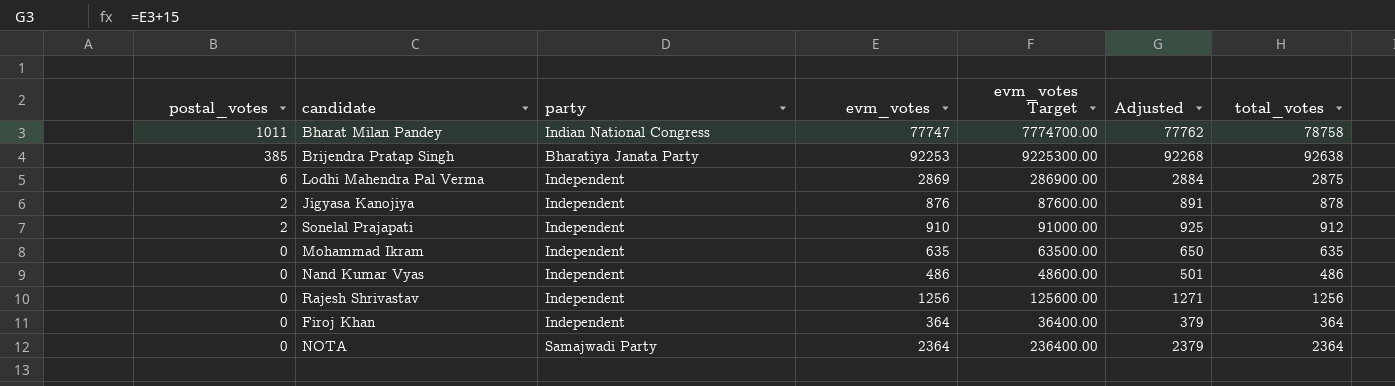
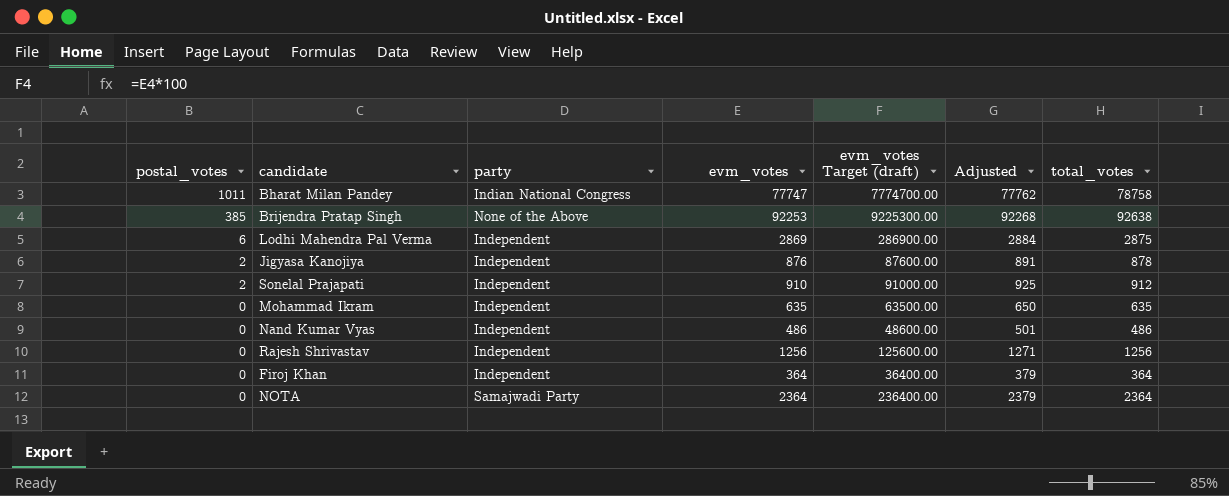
column name: evm_votes Target -> evm_votes Target (draft)
Brijendra Pratap Singh | party: Bharatiya Janata Party -> None of the Above

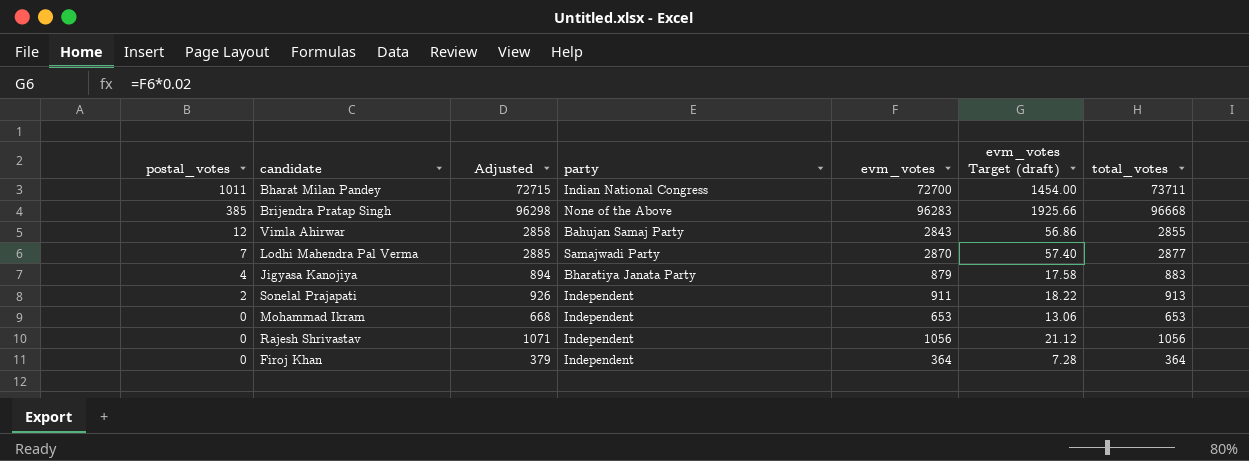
column Adjusted | position: 6 -> 3
column evm_votes Target (draft) | formula: [evm_votes] * 100 -> [evm_votes] * 0.02
row Nand Kumar Vyas: 0 | Independent | 486 | 48600.00 | 501 | 486 -> none
row NOTA: 0 | Samajwadi Party | 2364 | 236400.00 | 2379 | 2364 -> none
Bharat Milan Pandey | Adjusted: 77762 -> 72715
Bharat Milan Pandey | evm_votes: 77747 -> 72700
Bharat Milan Pandey | total_votes: 78758 -> 73711
Brijendra Pratap Singh | Adjusted: 92268 -> 96298
Brijendra Pratap Singh | evm_votes: 92253 -> 96283
Brijendra Pratap Singh | total_votes: 92638 -> 96668
row Vimla Ahirwar: none -> 12 | 2858 | Bahujan Samaj Party | 2843 | 56.86 | 2855
Lodhi Mahendra Pal Verma | postal_votes: 6 -> 7
Lodhi Mahendra Pal Verma | Adjusted: 2884 -> 2885
Lodhi Mahendra Pal Verma | party: Independent -> Samajwadi Party
Lodhi Mahendra Pal Verma | evm_votes: 2869 -> 2870
Lodhi Mahendra Pal Verma | total_votes: 2875 -> 2877
Jigyasa Kanojiya | postal_votes: 2 -> 4
Jigyasa Kanojiya | Adjusted: 891 -> 894
Jigyasa Kanojiya | party: Independent -> Bharatiya Janata Party
Jigyasa Kanojiya | evm_votes: 876 -> 879
Jigyasa Kanojiya | total_votes: 878 -> 883
Sonelal Prajapati | Adjusted: 925 -> 926
Sonelal Prajapati | evm_votes: 910 -> 911
Sonelal Prajapati | total_votes: 912 -> 913
Mohammad Ikram | Adjusted: 650 -> 668
Mohammad Ikram | evm_votes: 635 -> 653
Mohammad Ikram | total_votes: 635 -> 653
Rajesh Shrivastav | Adjusted: 1271 -> 1071
Rajesh Shrivastav | evm_votes: 1256 -> 1056
Rajesh Shrivastav | total_votes: 1256 -> 1056

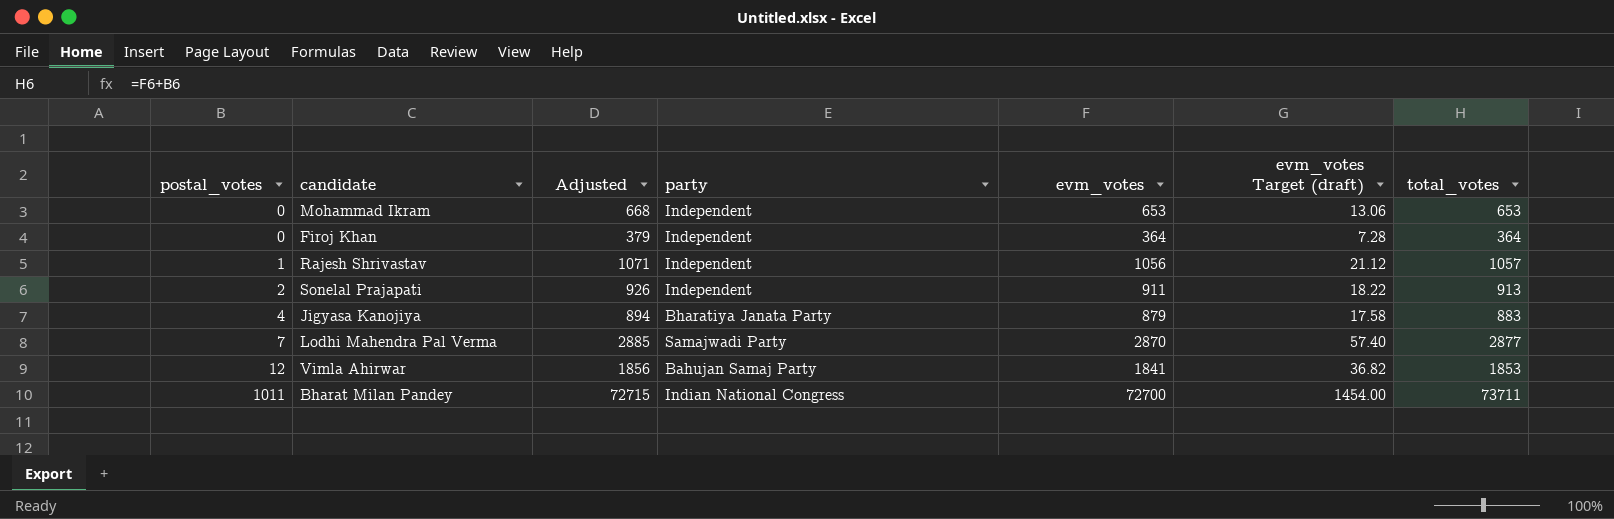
row order: postal_votes descending -> postal_votes ascending
row Brijendra Pratap Singh: 385 | 96298 | None of the Above | 96283 | 1925.66 | 96668 -> none
Rajesh Shrivastav | postal_votes: 0 -> 1
Rajesh Shrivastav | total_votes: 1056 -> 1057
Vimla Ahirwar | Adjusted: 2858 -> 1856
Vimla Ahirwar | evm_votes: 2843 -> 1841
Vimla Ahirwar | evm_votes Target (draft): 56.86 -> 36.82
Vimla Ahirwar | total_votes: 2855 -> 1853

